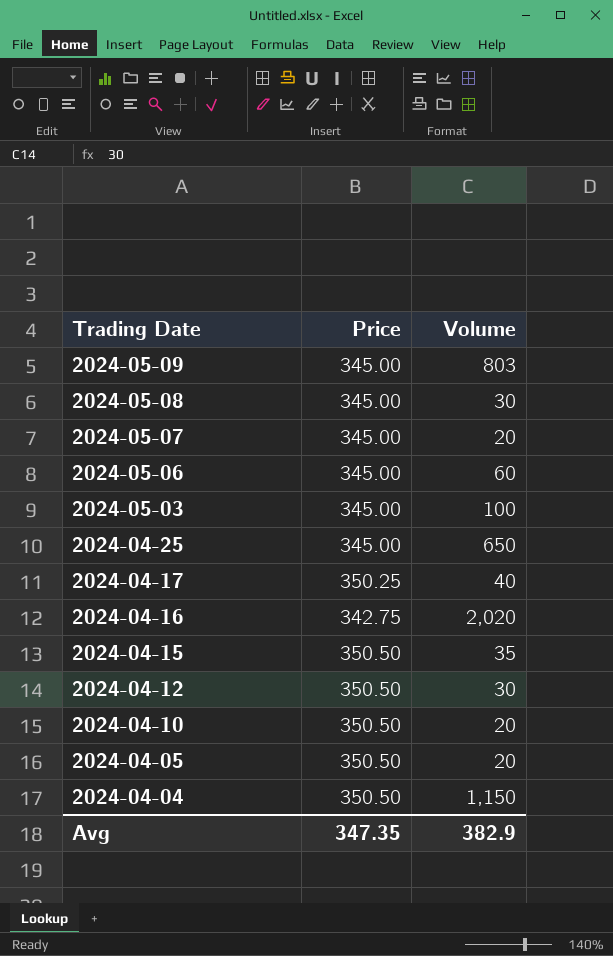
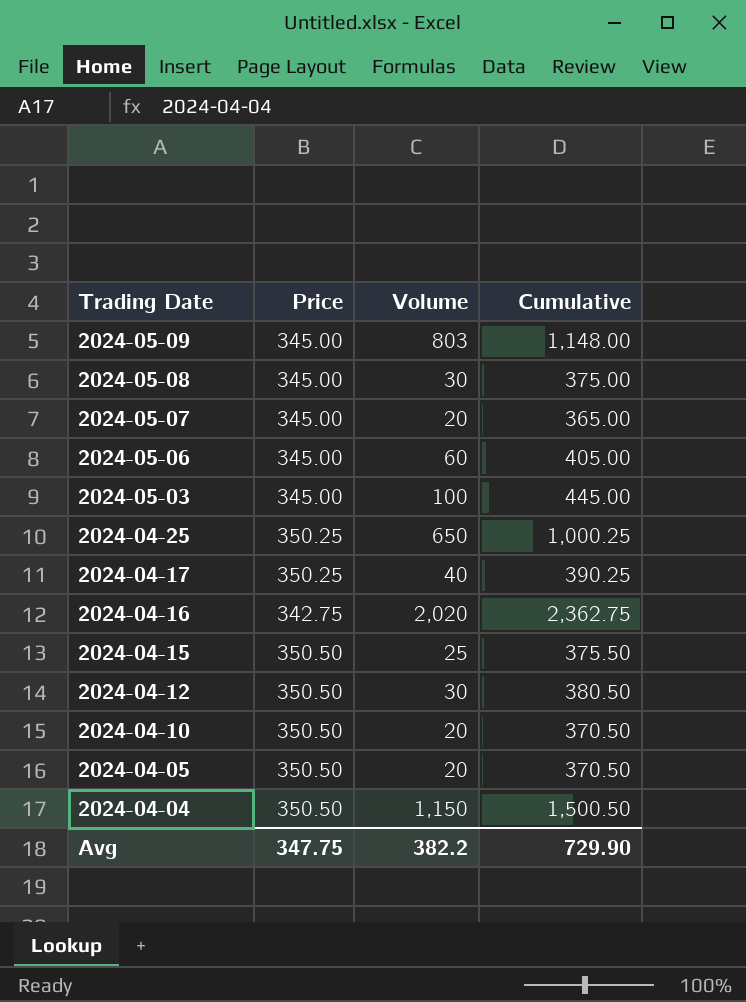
column Cumulative | formula: none -> [Price] + [Volume]
2024-04-25 | Price: 345.00 -> 350.25
2024-04-15 | Volume: 35 -> 25
Avg | Price: 347.35 -> 347.75
Avg | Volume: 382.9 -> 382.2

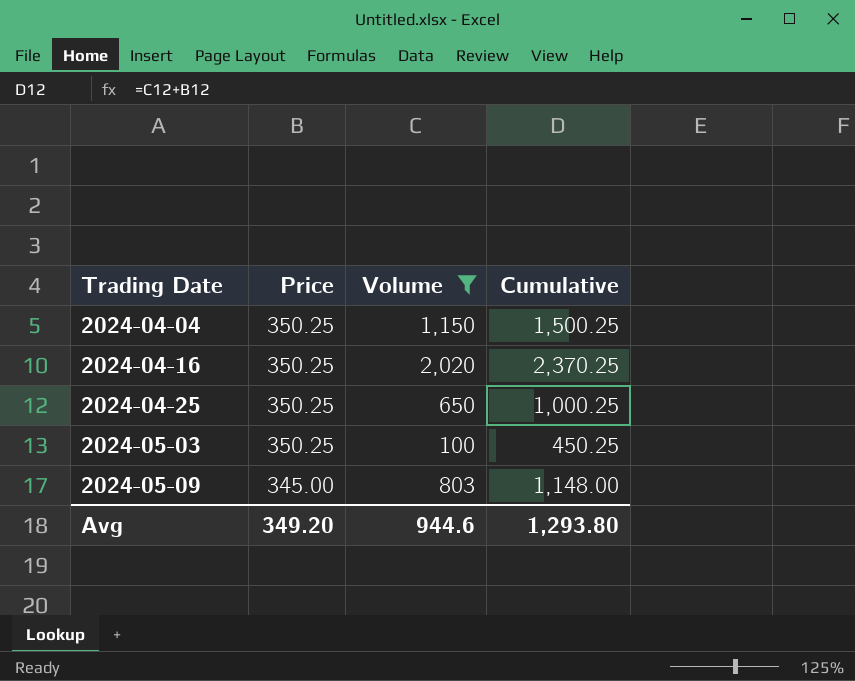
filter: none -> Volume >= 100
row order: Trading Date descending -> Trading Date ascending
2024-04-04 | Price: 350.50 -> 350.25
2024-04-04 | Cumulative: 1,500.50 -> 1,500.25
2024-04-16 | Price: 342.75 -> 350.25
2024-04-16 | Cumulative: 2,362.75 -> 2,370.25
2024-05-03 | Price: 345.00 -> 350.25
2024-05-03 | Cumulative: 445.00 -> 450.25
Avg | Price: 347.75 -> 349.20
Avg | Volume: 382.2 -> 944.6
Avg | Cumulative: 729.90 -> 1,293.80

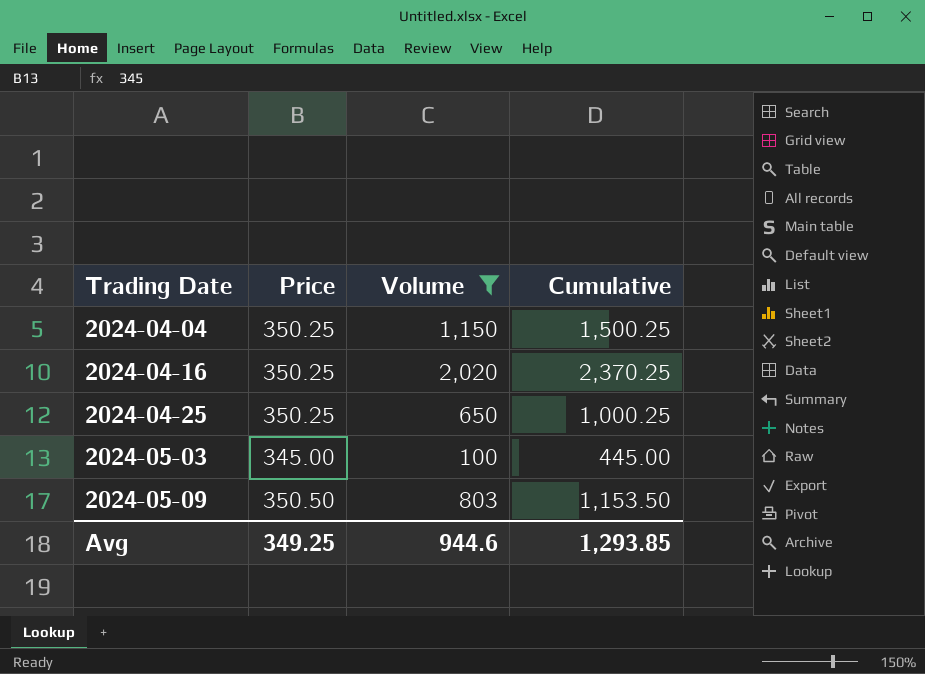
2024-05-03 | Price: 350.25 -> 345.00
2024-05-03 | Cumulative: 450.25 -> 445.00
2024-05-09 | Price: 345.00 -> 350.50
2024-05-09 | Cumulative: 1,148.00 -> 1,153.50
Avg | Price: 349.20 -> 349.25
Avg | Cumulative: 1,293.80 -> 1,293.85

